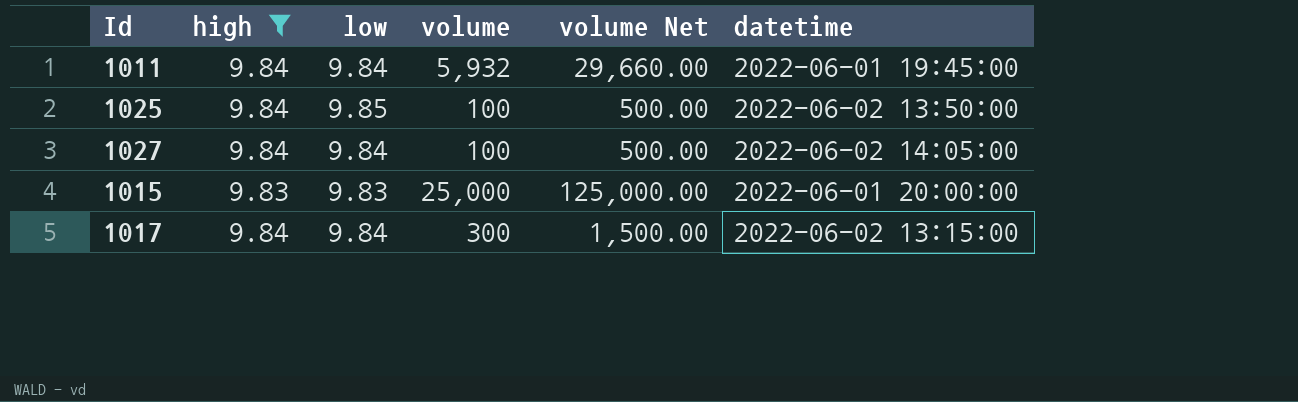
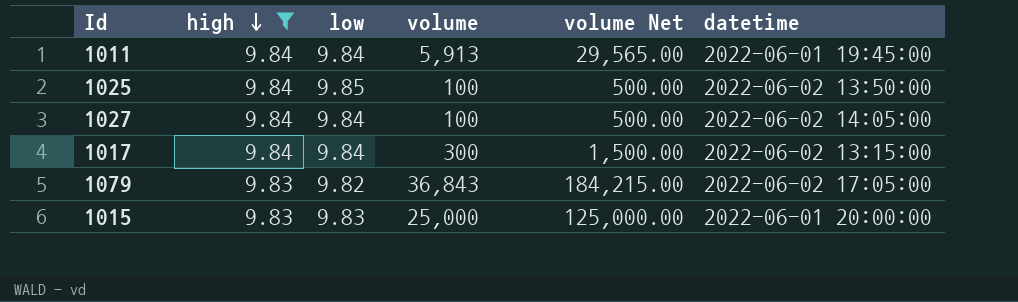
row order: none -> high descending
1011 | volume: 5,932 -> 5,913
1011 | volume Net: 29,660.00 -> 29,565.00
row 1079: none -> 9.83 | 9.82 | 36,843 | 184,215.00 | 2022-06-02 17:05:00

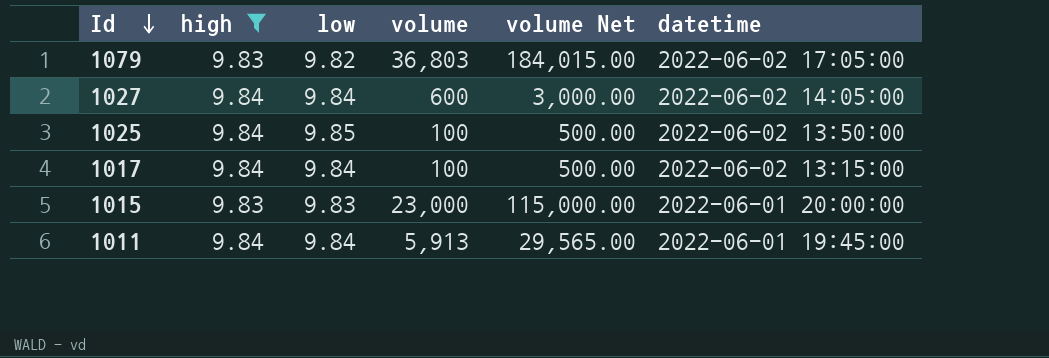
row order: high descending -> Id descending
1079 | volume: 36,843 -> 36,803
1079 | volume Net: 184,215.00 -> 184,015.00
1027 | volume: 100 -> 600
1027 | volume Net: 500.00 -> 3,000.00
1017 | volume: 300 -> 100
1017 | volume Net: 1,500.00 -> 500.00
1015 | volume: 25,000 -> 23,000
1015 | volume Net: 125,000.00 -> 115,000.00

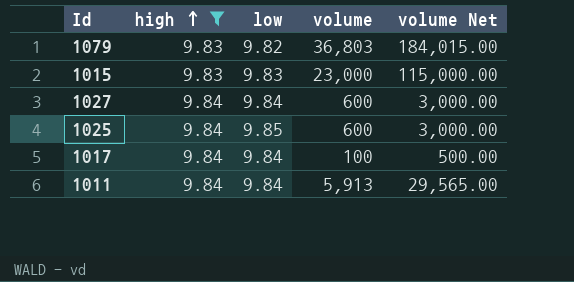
row order: Id descending -> high ascending
column datetime | position: 6 -> none
1025 | volume: 100 -> 600
1025 | volume Net: 500.00 -> 3,000.00

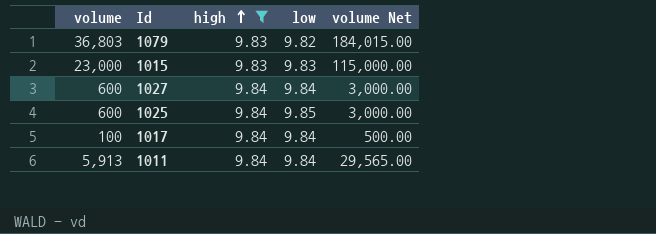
column volume | position: 4 -> 1

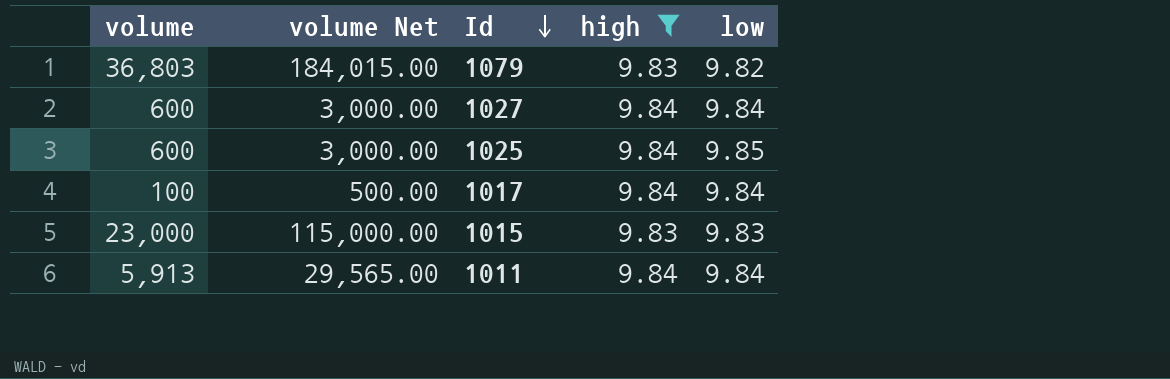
row order: high ascending -> Id descending
column volume Net | position: 5 -> 2

